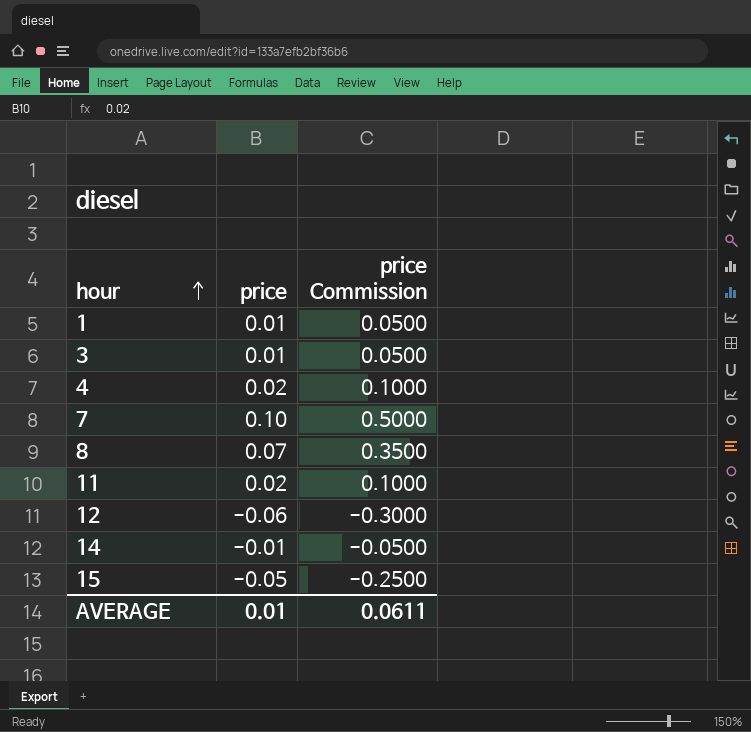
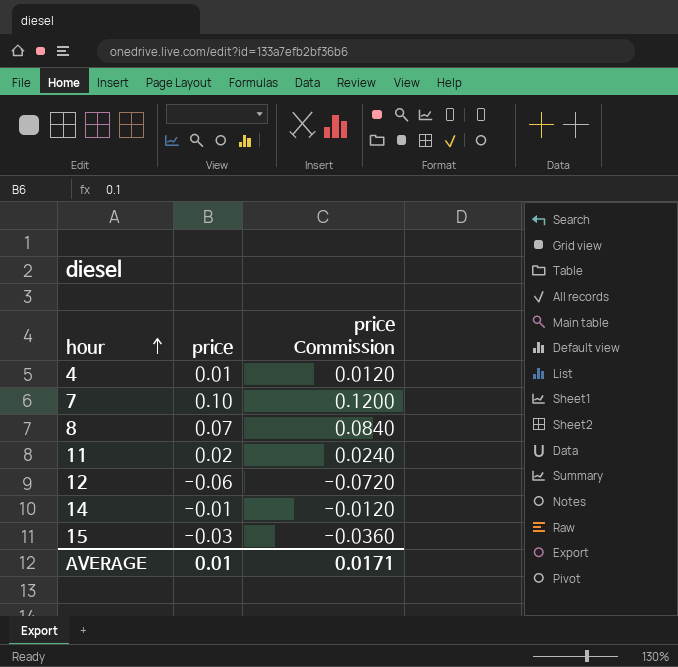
column price Commission | formula: [price] * 5 -> [price] * 1.2
row 1: 0.01 | 0.0500 -> none
row 3: 0.01 | 0.0500 -> none
4 | price: 0.02 -> 0.01
15 | price: -0.05 -> -0.03
AVERAGE | price Commission: 0.0611 -> 0.0171

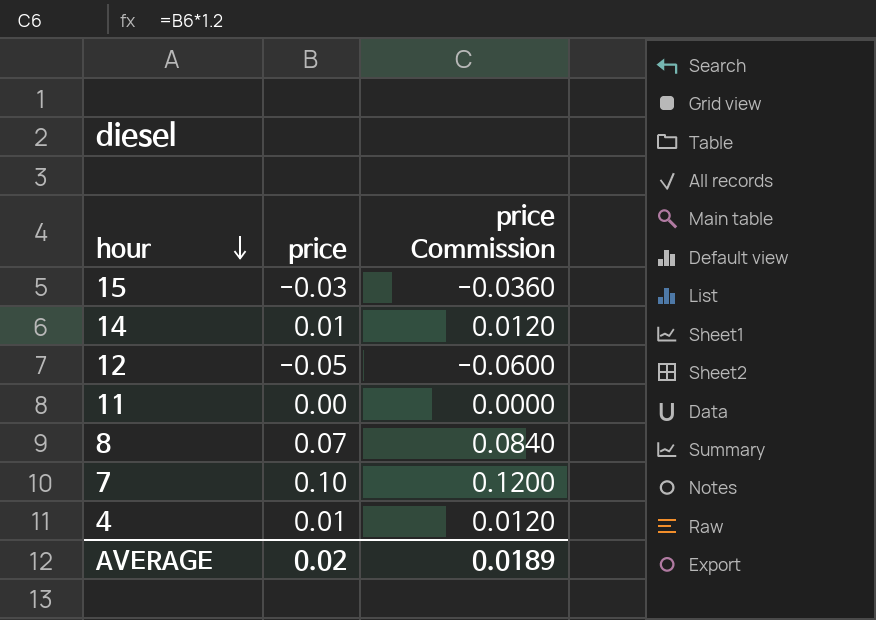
row order: hour ascending -> hour descending
14 | price: -0.01 -> 0.01
14 | price Commission: -0.0120 -> 0.0120
12 | price: -0.06 -> -0.05
12 | price Commission: -0.0720 -> -0.0600
11 | price: 0.02 -> 0.00
11 | price Commission: 0.0240 -> 0.0000
AVERAGE | price: 0.01 -> 0.02
AVERAGE | price Commission: 0.0171 -> 0.0189

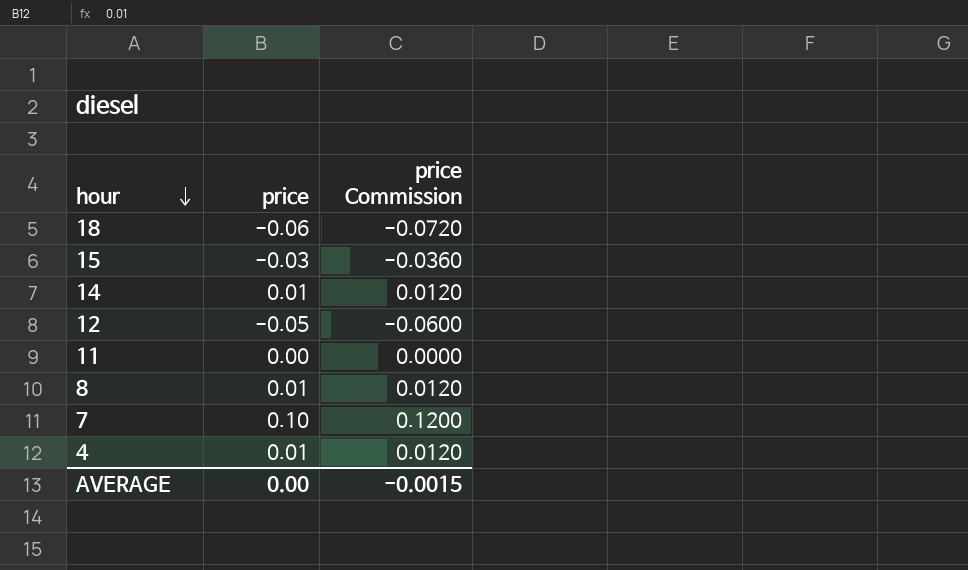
row 18: none -> -0.06 | -0.0720
8 | price: 0.07 -> 0.01
8 | price Commission: 0.0840 -> 0.0120
AVERAGE | price: 0.02 -> 0.00
AVERAGE | price Commission: 0.0189 -> -0.0015

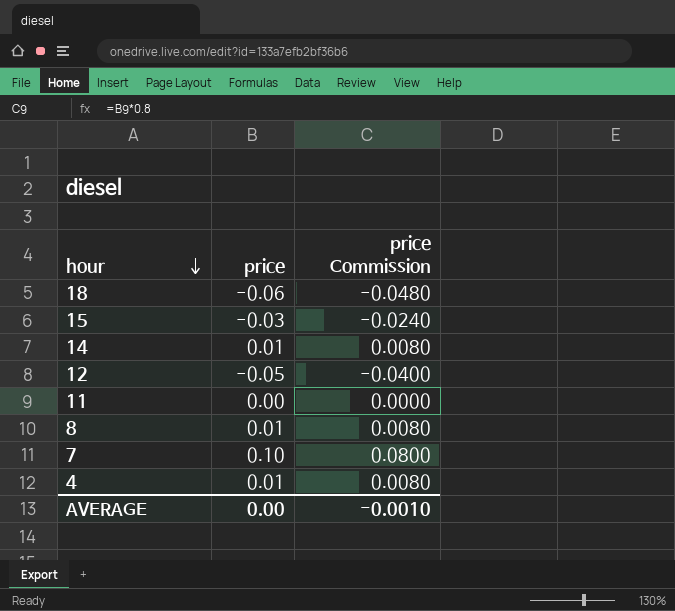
column price Commission | formula: [price] * 1.2 -> [price] * 0.8
AVERAGE | price Commission: -0.0015 -> -0.0010

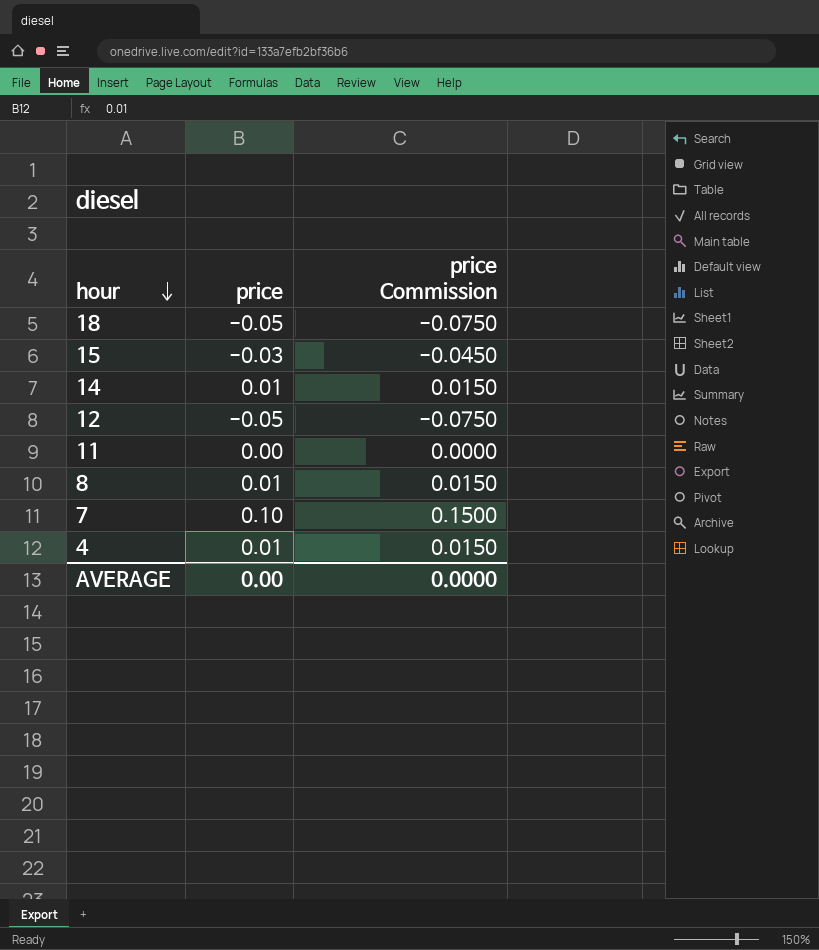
column price Commission | formula: [price] * 0.8 -> [price] * 1.5
18 | price: -0.06 -> -0.05
AVERAGE | price Commission: -0.0010 -> 0.0000

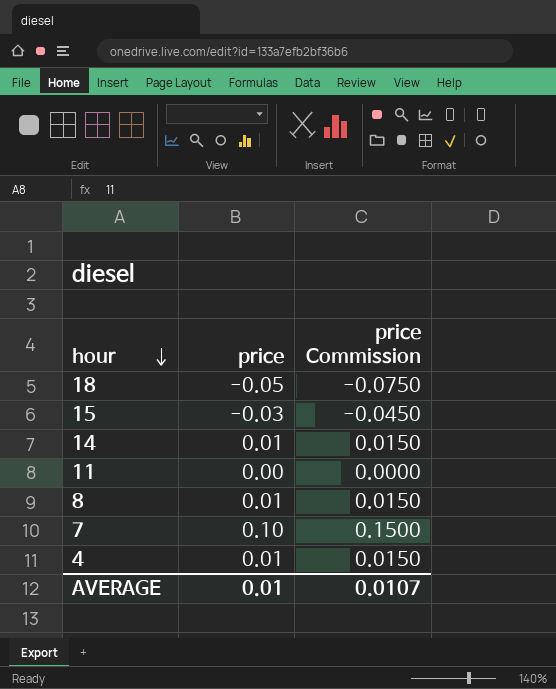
row 12: -0.05 | -0.0750 -> none
AVERAGE | price: 0.00 -> 0.01
AVERAGE | price Commission: 0.0000 -> 0.0107

